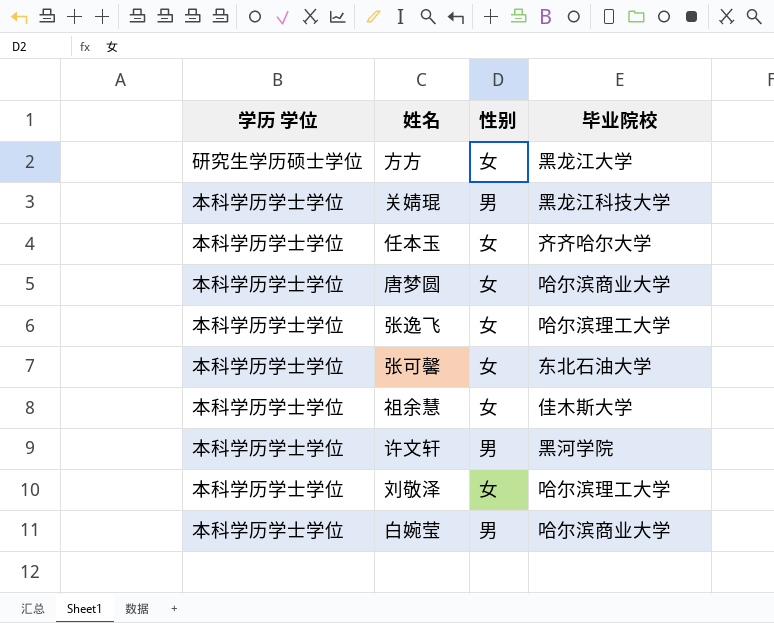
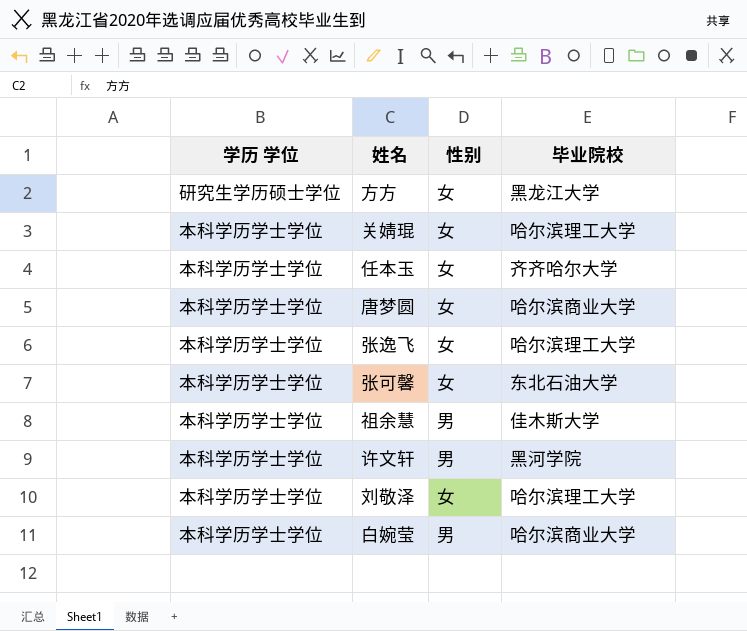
关婧琨 | 性别: 男 -> 女
关婧琨 | 毕业院校: 黑龙江科技大学 -> 哈尔滨理工大学
祖余慧 | 性别: 女 -> 男

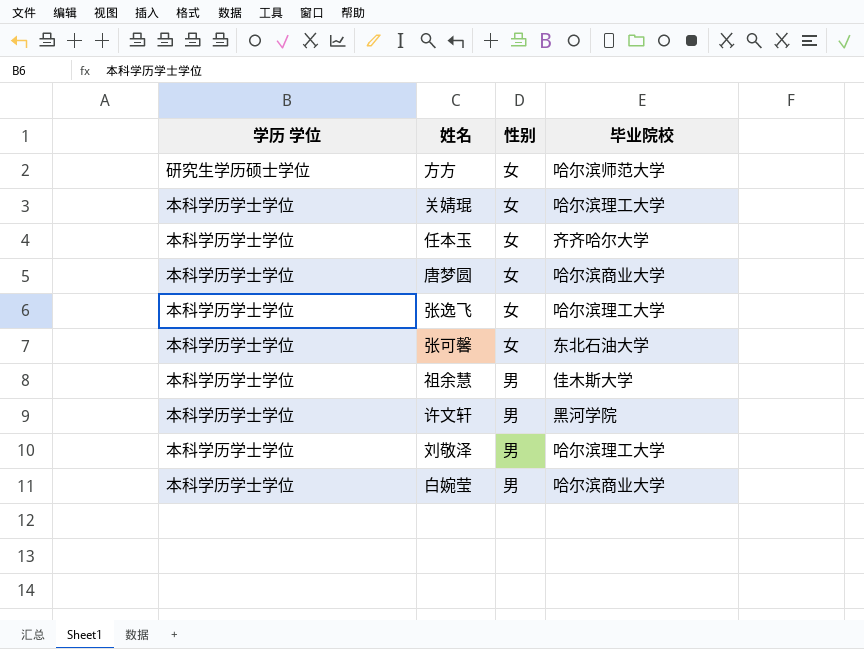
方方 | 毕业院校: 黑龙江大学 -> 哈尔滨师范大学
刘敬泽 | 性别: 女 -> 男

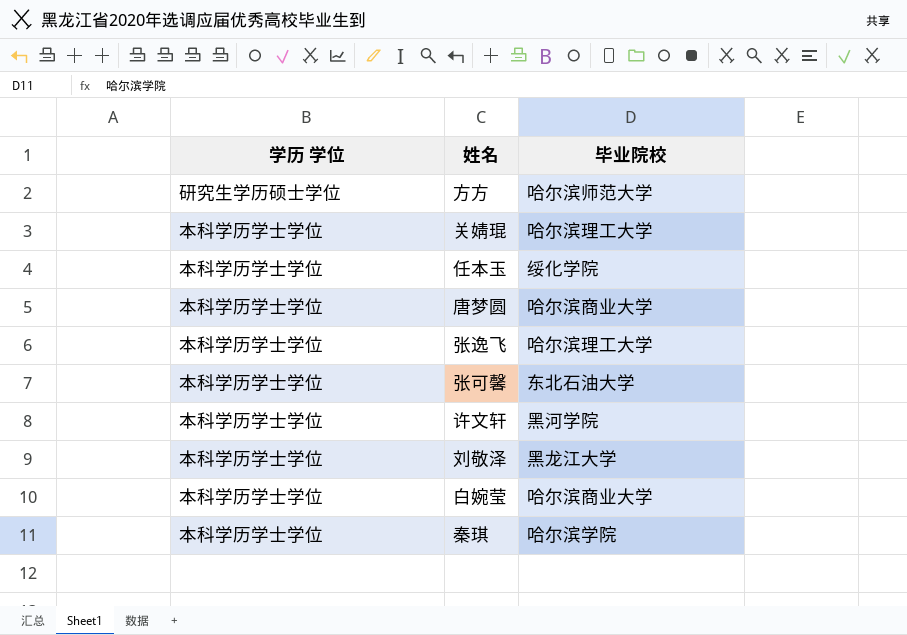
column 性别 | position: 3 -> none
row 祖余慧: 本科学历学士学位 | 男 | 佳木斯大学 -> none
任本玉 | 毕业院校: 齐齐哈尔大学 -> 绥化学院
刘敬泽 | 毕业院校: 哈尔滨理工大学 -> 黑龙江大学
row 秦琪: none -> 本科学历学士学位 | 哈尔滨学院

